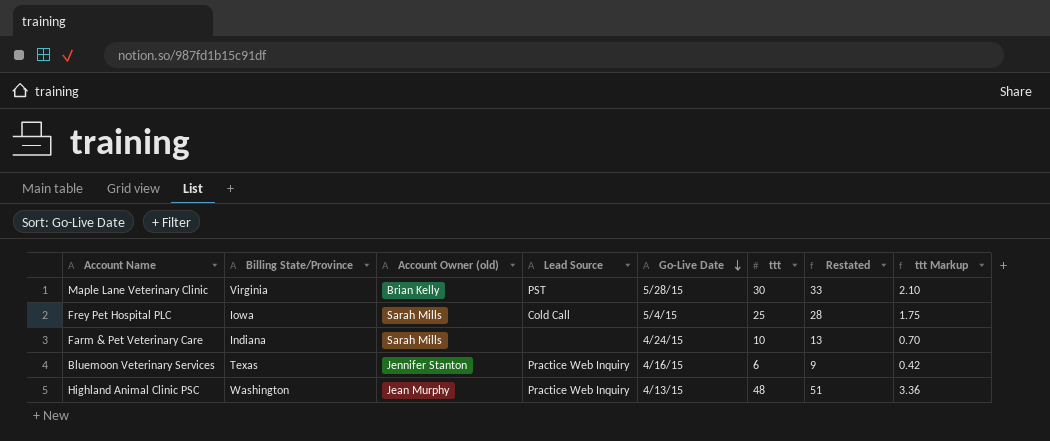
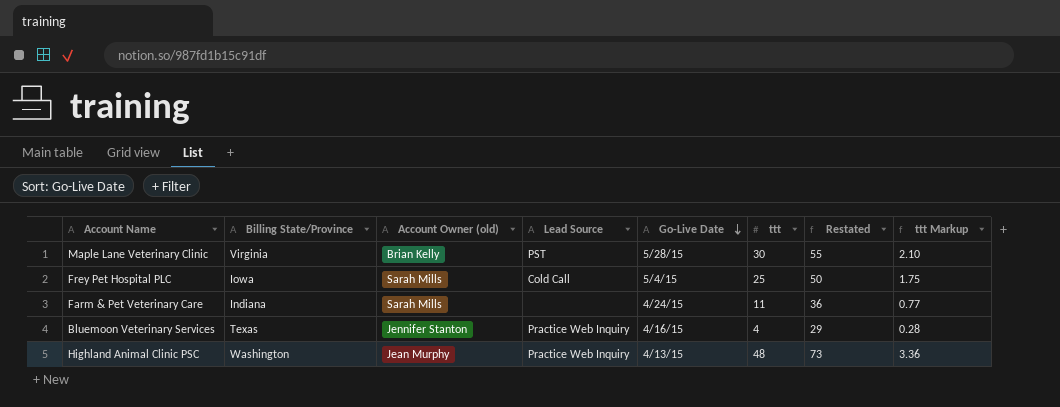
column Restated | formula: [ttt] + 3 -> [ttt] + 25
Farm & Pet Veterinary Care | ttt: 10 -> 11
Farm & Pet Veterinary Care | ttt Markup: 0.70 -> 0.77
Bluemoon Veterinary Services | ttt: 6 -> 4
Bluemoon Veterinary Services | ttt Markup: 0.42 -> 0.28

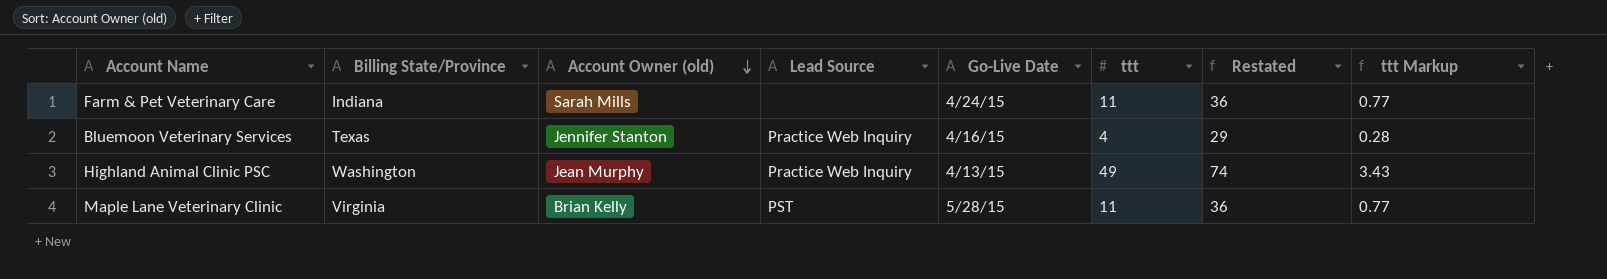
row order: Go-Live Date descending -> Account Owner (old) descending
row Frey Pet Hospital PLC: Iowa | Sarah Mills | Cold Call | 5/4/15 | 25 | 50 | 1.75 -> none
Highland Animal Clinic PSC | ttt: 48 -> 49
Highland Animal Clinic PSC | Restated: 73 -> 74
Highland Animal Clinic PSC | ttt Markup: 3.36 -> 3.43
Maple Lane Veterinary Clinic | ttt: 30 -> 11
Maple Lane Veterinary Clinic | Restated: 55 -> 36
Maple Lane Veterinary Clinic | ttt Markup: 2.10 -> 0.77

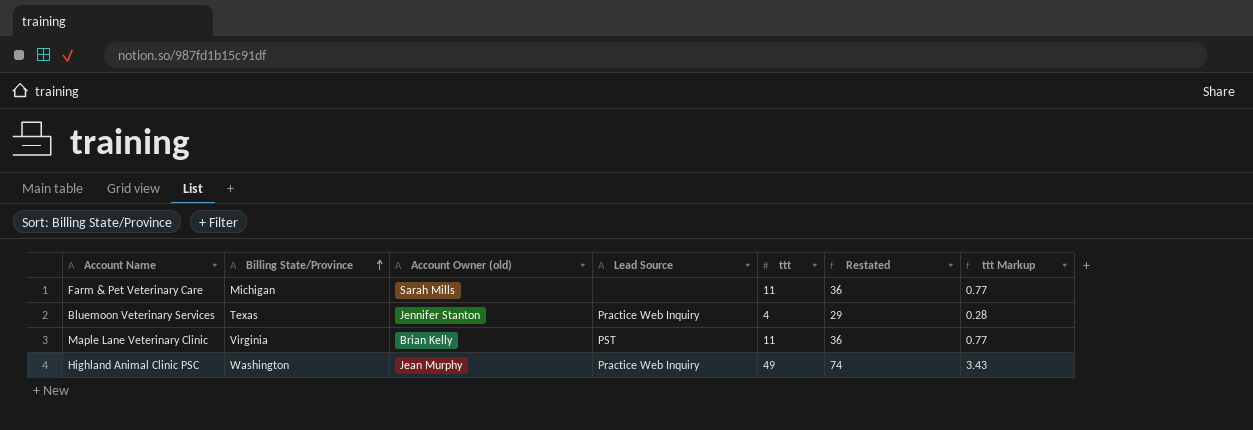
row order: Account Owner (old) descending -> Billing State/Province ascending
column Go-Live Date | position: 5 -> none
Farm & Pet Veterinary Care | Billing State/Province: Indiana -> Michigan

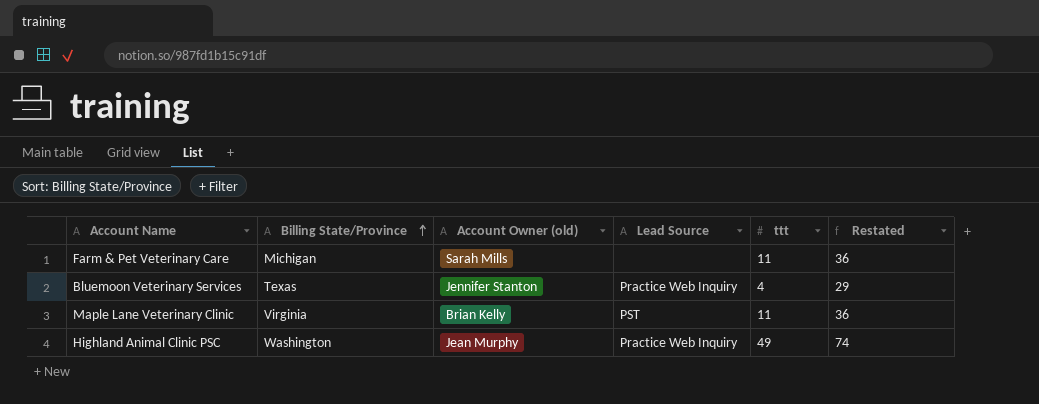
column ttt Markup | formula: [ttt] * 0.07 -> none

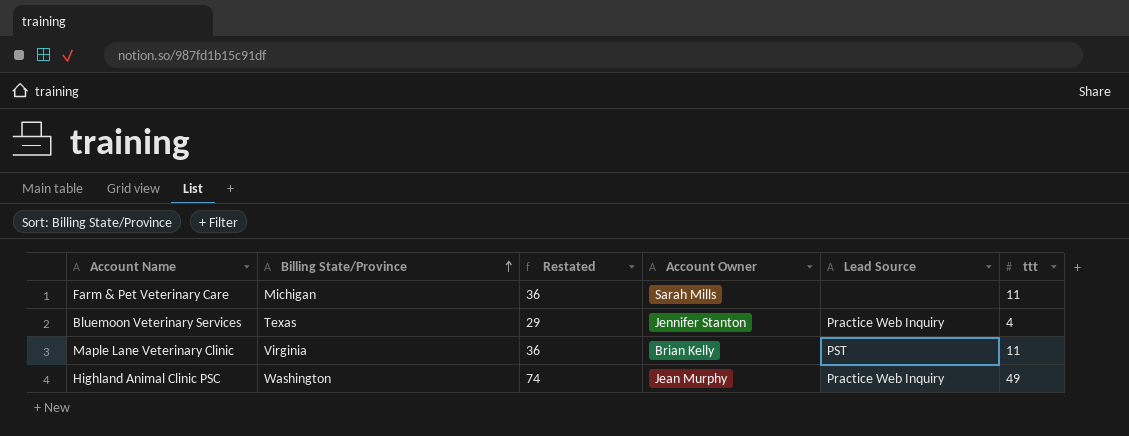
column Restated | position: 6 -> 3
column name: Account Owner (old) -> Account Owner

